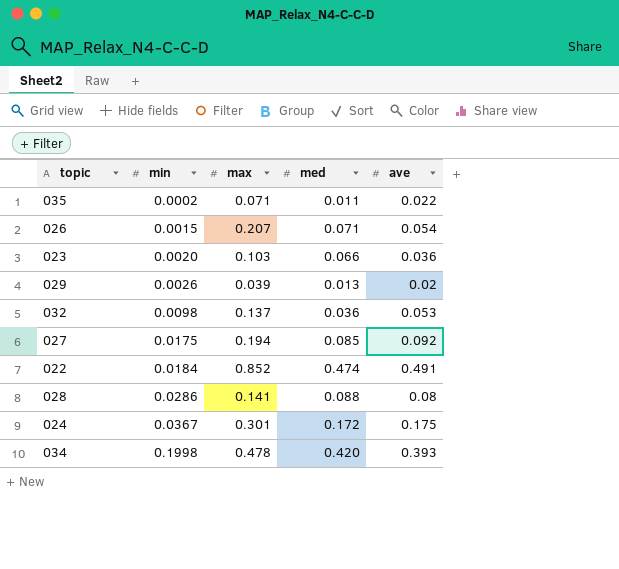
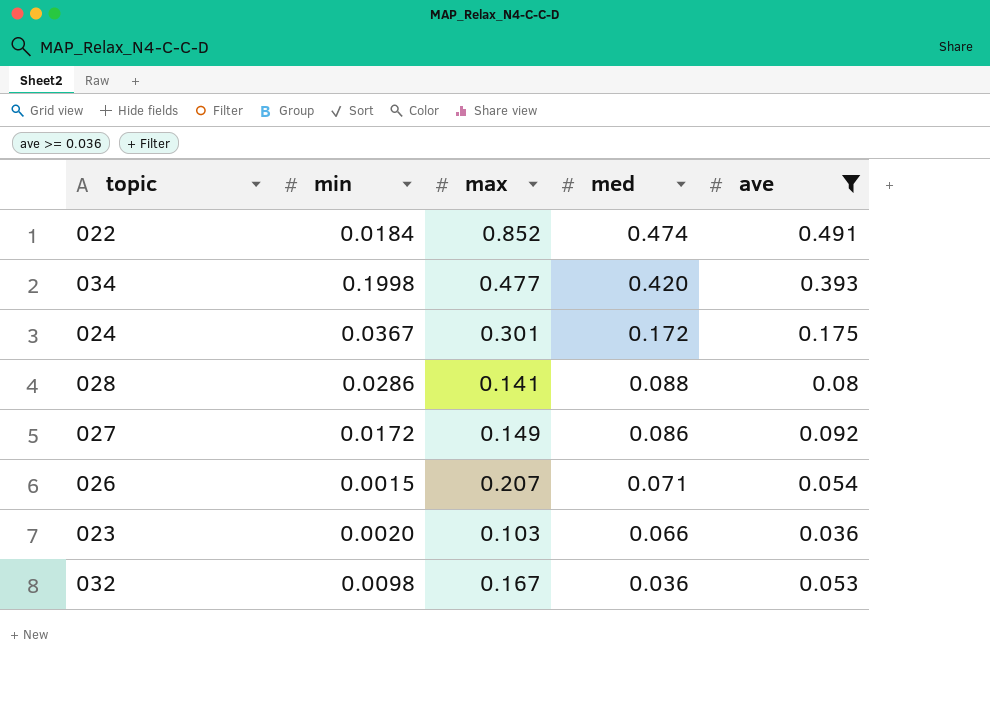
filter: none -> ave >= 0.036
row order: min ascending -> med descending
034 | max: 0.478 -> 0.477
027 | min: 0.0175 -> 0.0172
027 | max: 0.194 -> 0.149
027 | med: 0.085 -> 0.086
032 | max: 0.137 -> 0.167

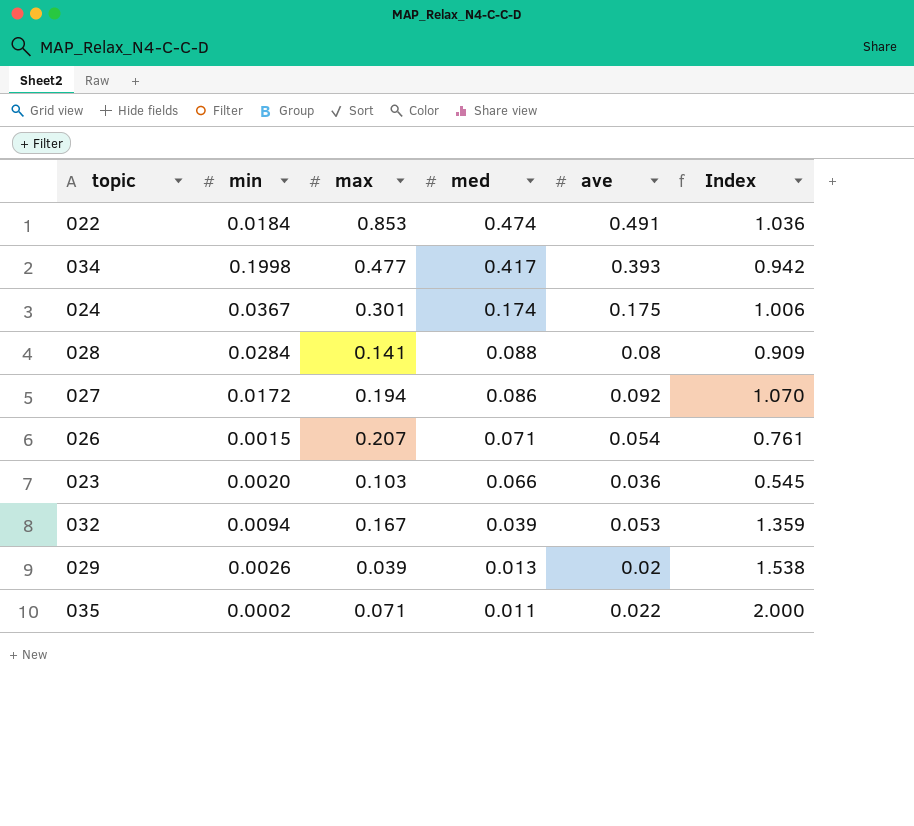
filter: ave >= 0.036 -> none
column Index | formula: none -> [ave] / [med]
022 | max: 0.852 -> 0.853
034 | med: 0.420 -> 0.417
024 | med: 0.172 -> 0.174
028 | min: 0.0286 -> 0.0284
027 | max: 0.149 -> 0.194
032 | min: 0.0098 -> 0.0094
032 | med: 0.036 -> 0.039

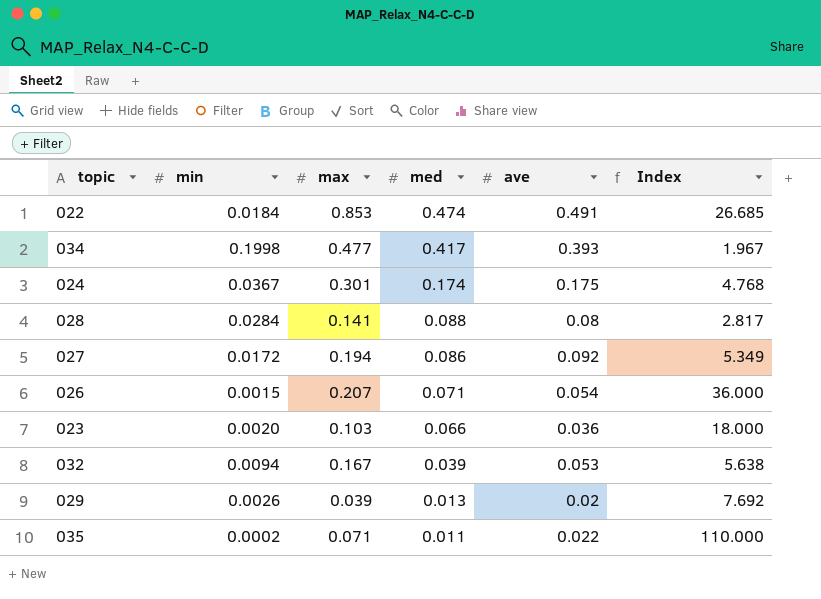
column Index | formula: [ave] / [med] -> [ave] / [min]

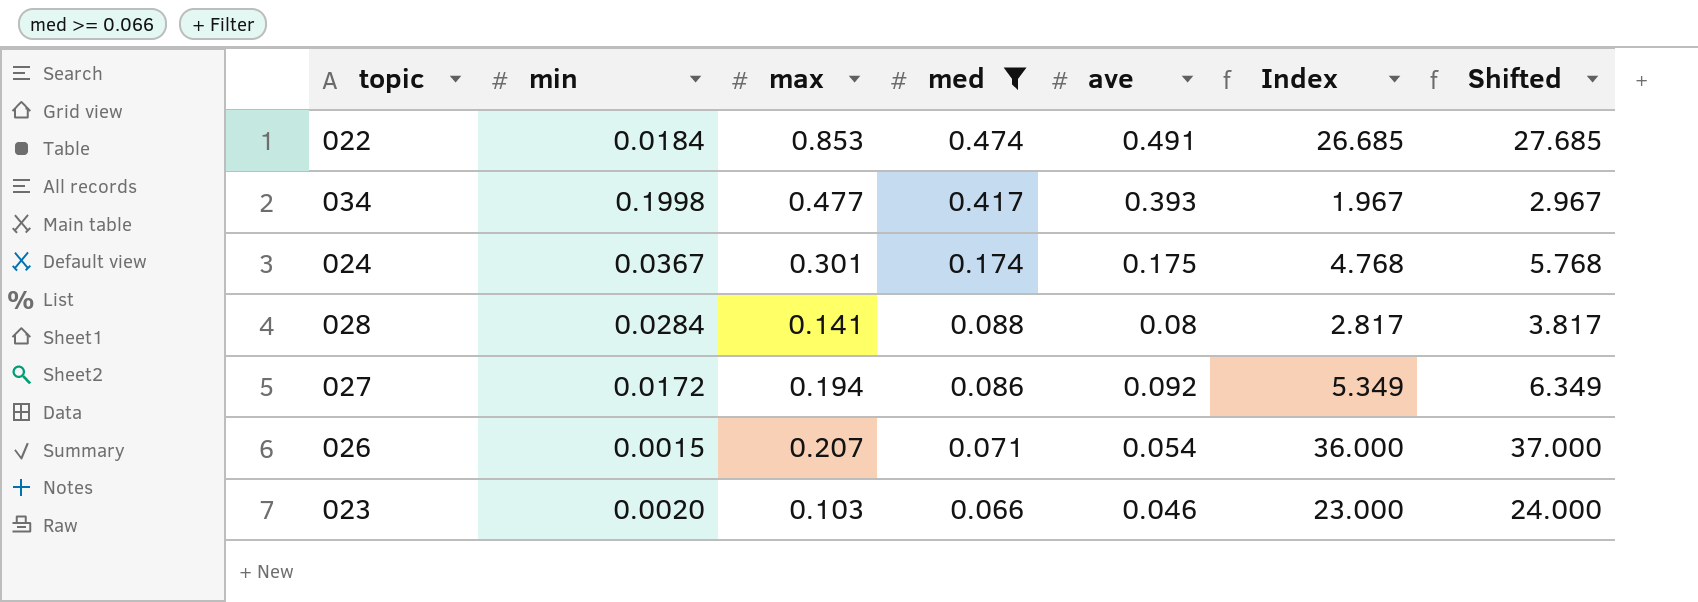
filter: none -> med >= 0.066
column Shifted | formula: none -> [Index] + 1
023 | ave: 0.036 -> 0.046
023 | Index: 18.000 -> 23.000

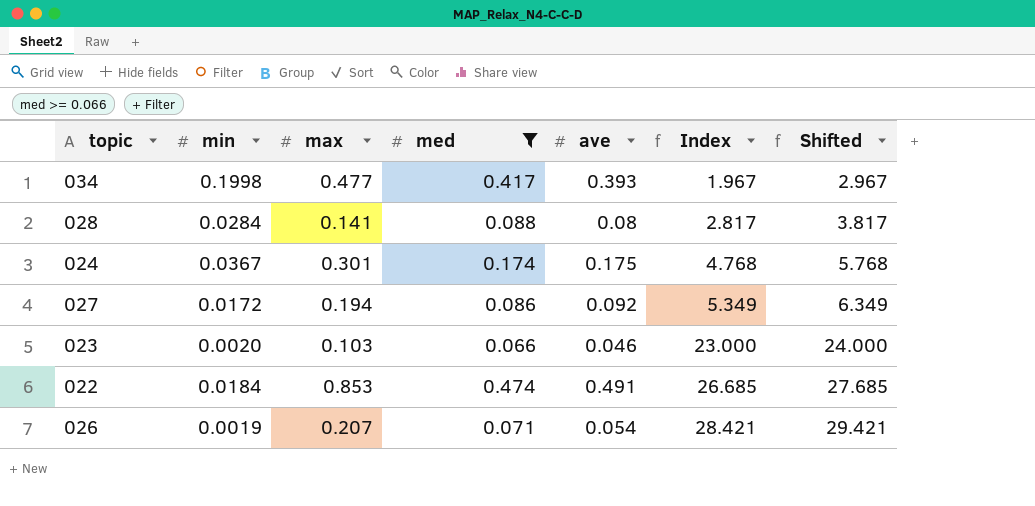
row order: med descending -> Index ascending
026 | min: 0.0015 -> 0.0019
026 | Index: 36.000 -> 28.421
026 | Shifted: 37.000 -> 29.421

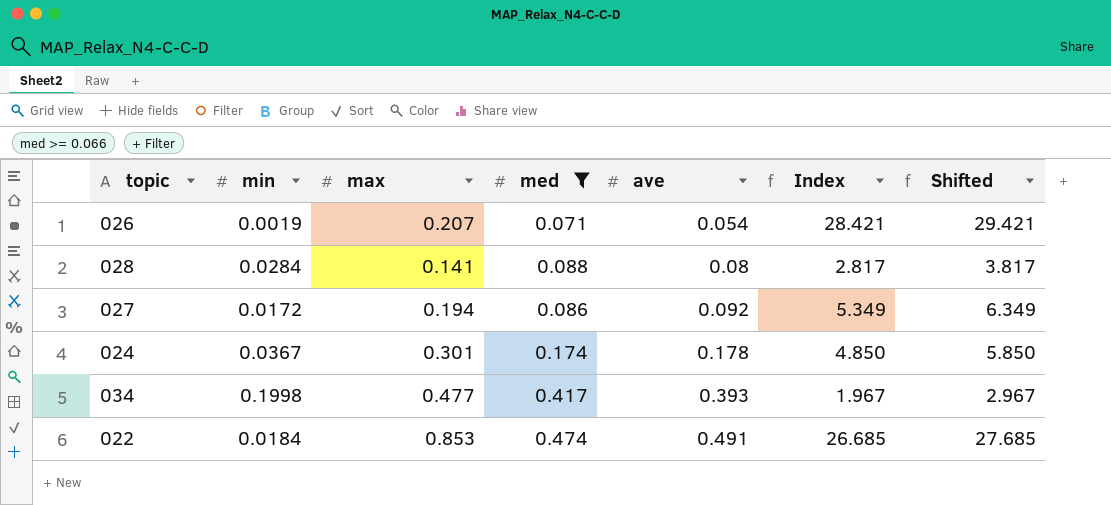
row order: Index ascending -> ave ascending
row 023: 0.0020 | 0.103 | 0.066 | 0.046 | 23.000 | 24.000 -> none
024 | ave: 0.175 -> 0.178
024 | Index: 4.768 -> 4.850
024 | Shifted: 5.768 -> 5.850

